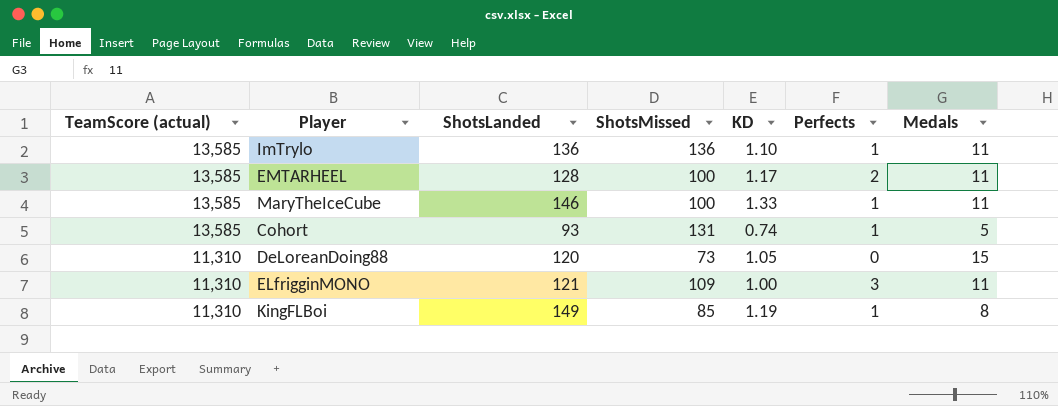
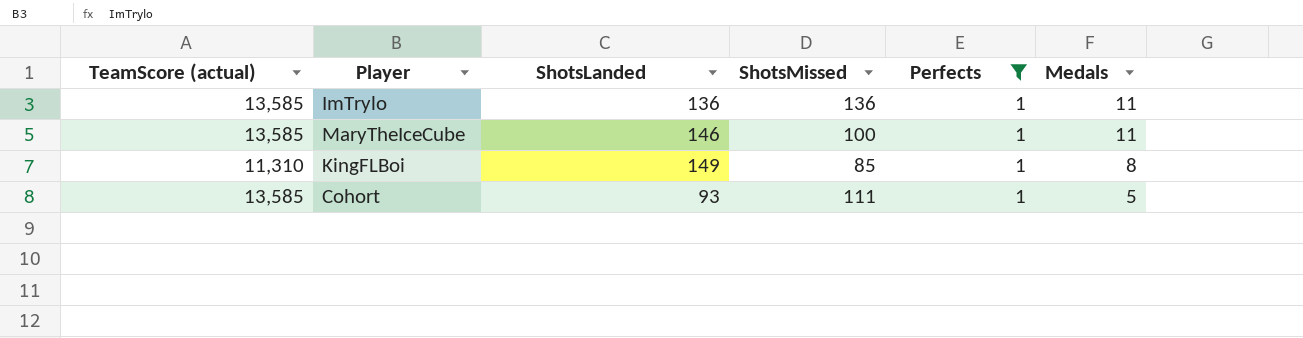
filter: none -> Perfects = 1
row order: TeamScore (actual) descending -> Medals descending
column KD | position: 5 -> none
Cohort | ShotsMissed: 131 -> 111

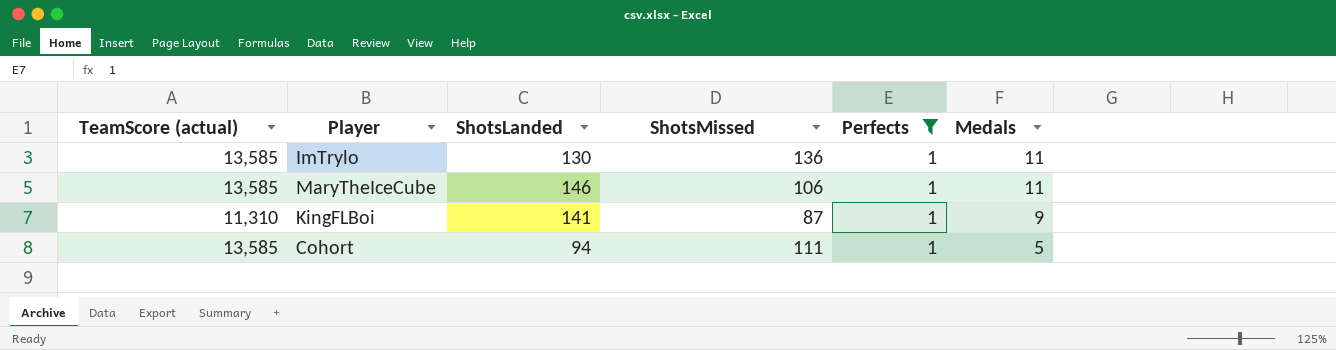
ImTrylo | ShotsLanded: 136 -> 130
MaryTheIceCube | ShotsMissed: 100 -> 106
KingFLBoi | ShotsLanded: 149 -> 141
KingFLBoi | ShotsMissed: 85 -> 87
KingFLBoi | Medals: 8 -> 9
Cohort | ShotsLanded: 93 -> 94

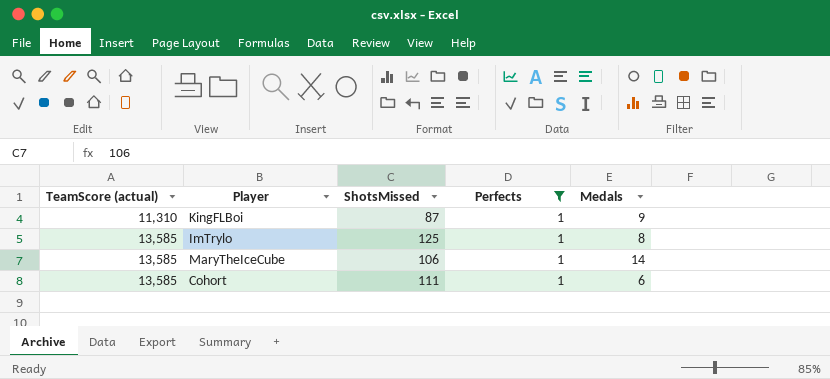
row order: Medals descending -> TeamScore (actual) ascending
column ShotsLanded | position: 3 -> none
ImTrylo | ShotsMissed: 136 -> 125
ImTrylo | Medals: 11 -> 8
MaryTheIceCube | Medals: 11 -> 14
Cohort | Medals: 5 -> 6

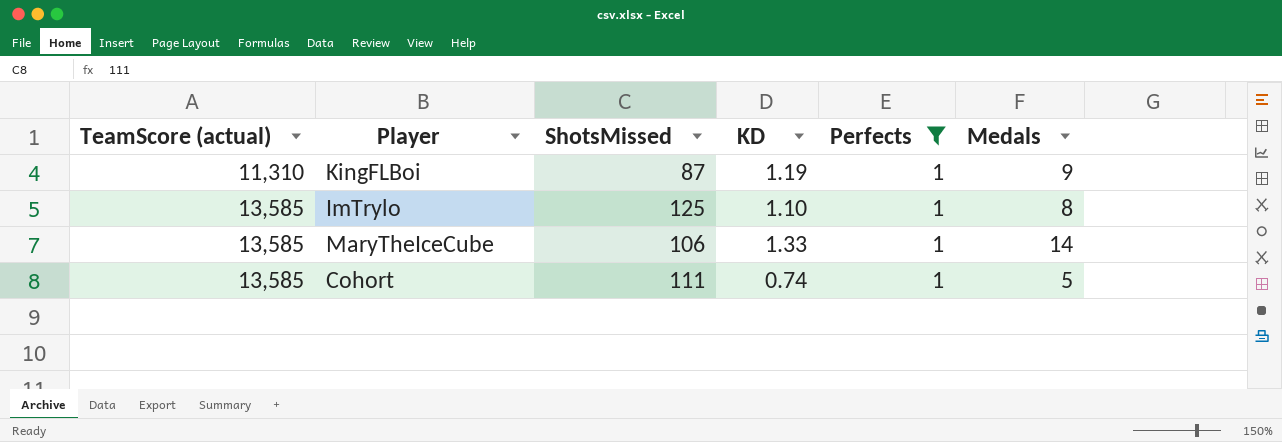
column KD | position: none -> 4
Cohort | Medals: 6 -> 5

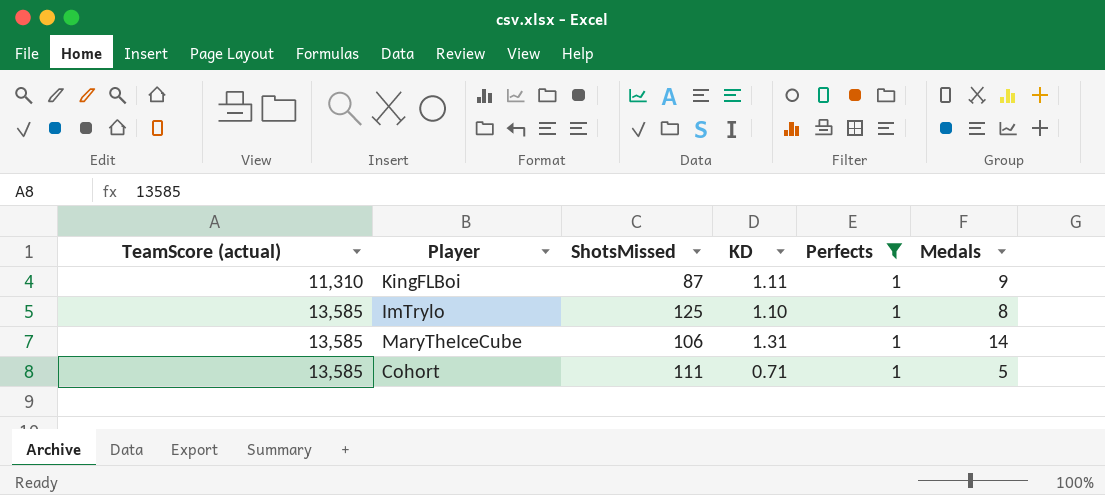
KingFLBoi | KD: 1.19 -> 1.11
MaryTheIceCube | KD: 1.33 -> 1.31
Cohort | KD: 0.74 -> 0.71

